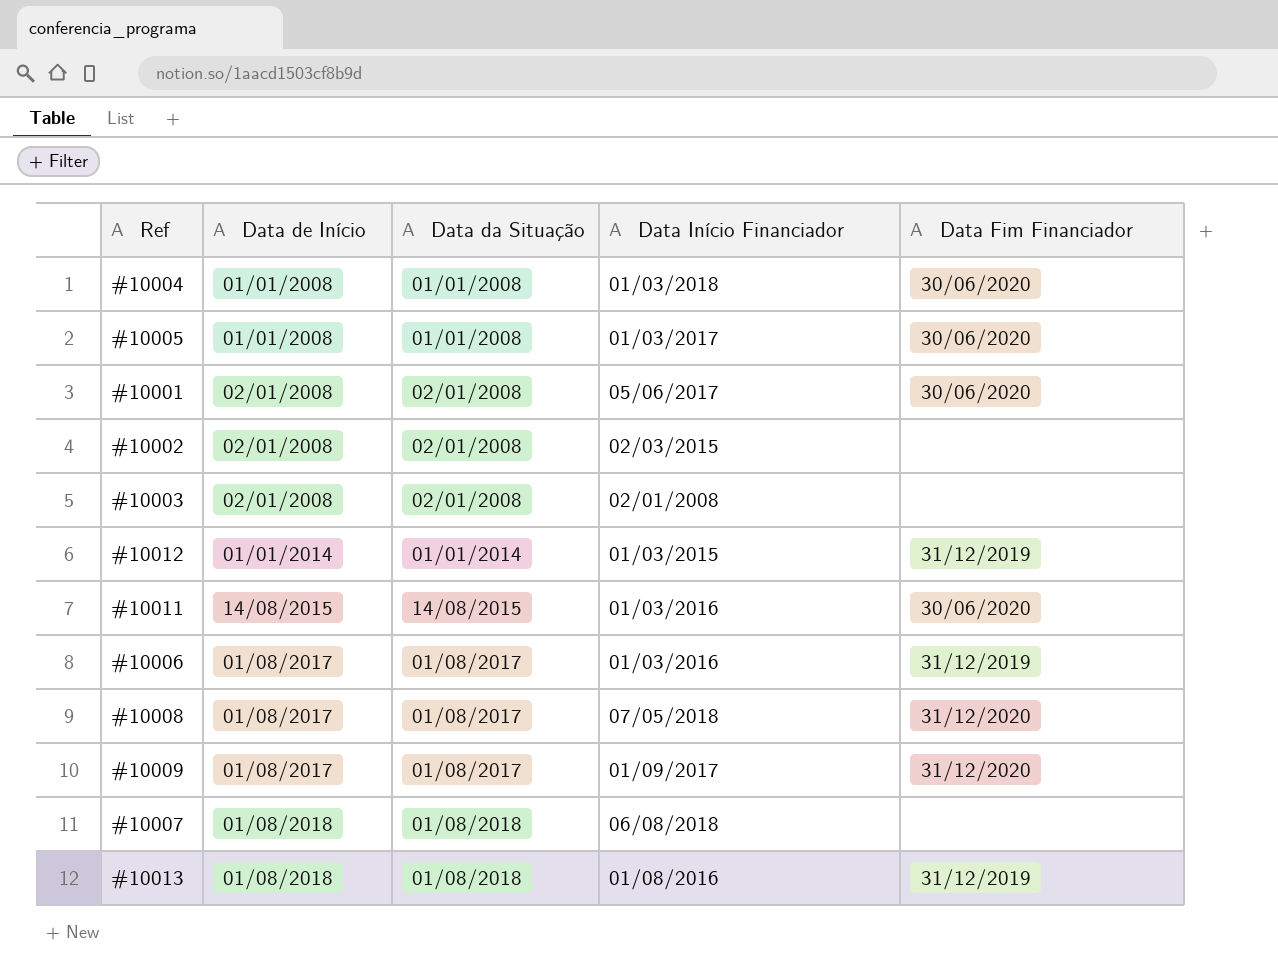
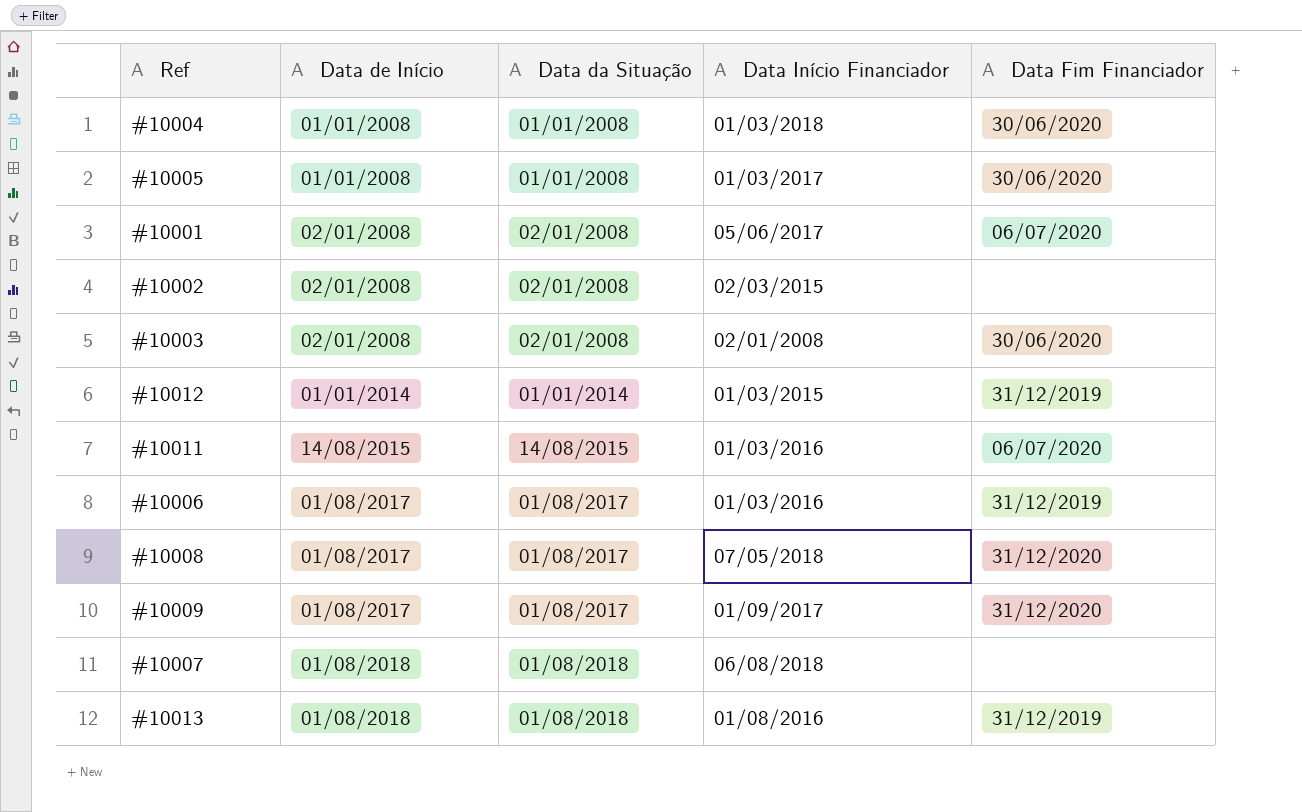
#10001 | Data Fim Financiador: 30/06/2020 -> 06/07/2020
#10003 | Data Fim Financiador: none -> 30/06/2020
#10011 | Data Fim Financiador: 30/06/2020 -> 06/07/2020

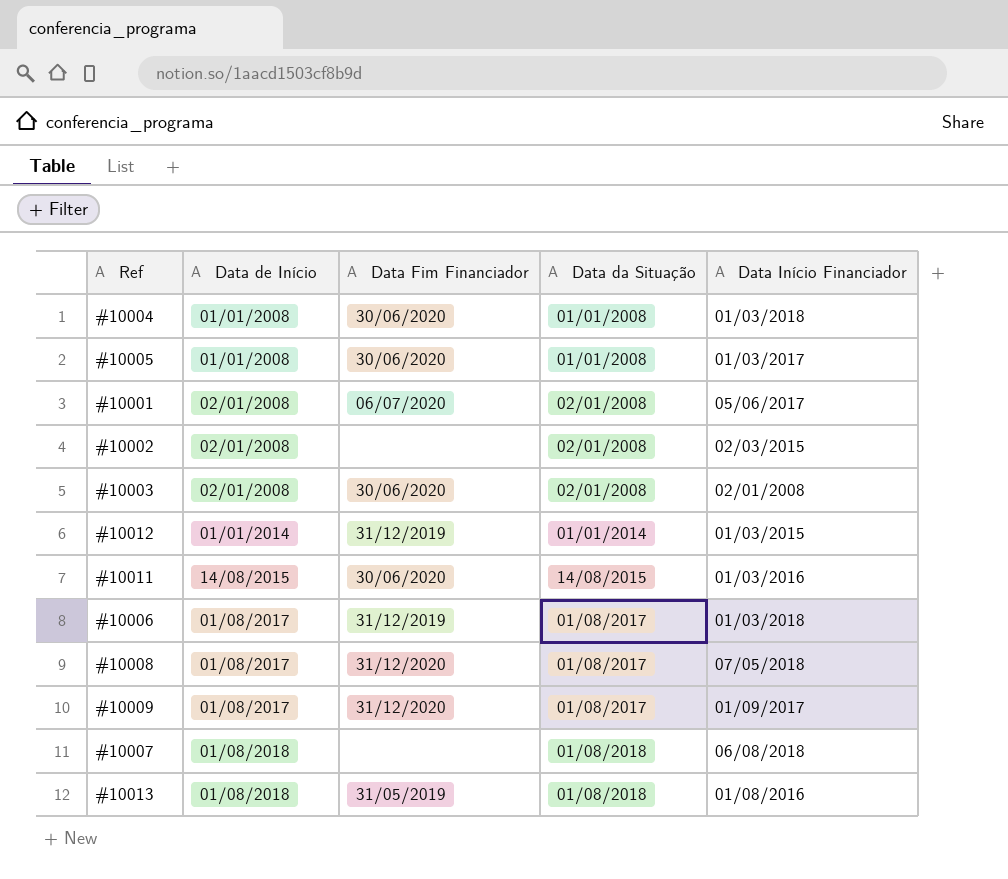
column Data Fim Financiador | position: 5 -> 3
#10011 | Data Fim Financiador: 06/07/2020 -> 30/06/2020
#10006 | Data Início Financiador: 01/03/2016 -> 01/03/2018
#10013 | Data Fim Financiador: 31/12/2019 -> 31/05/2019

